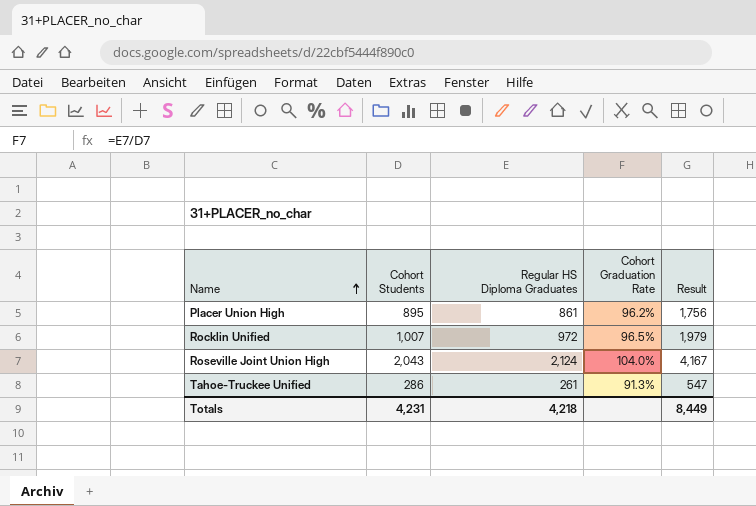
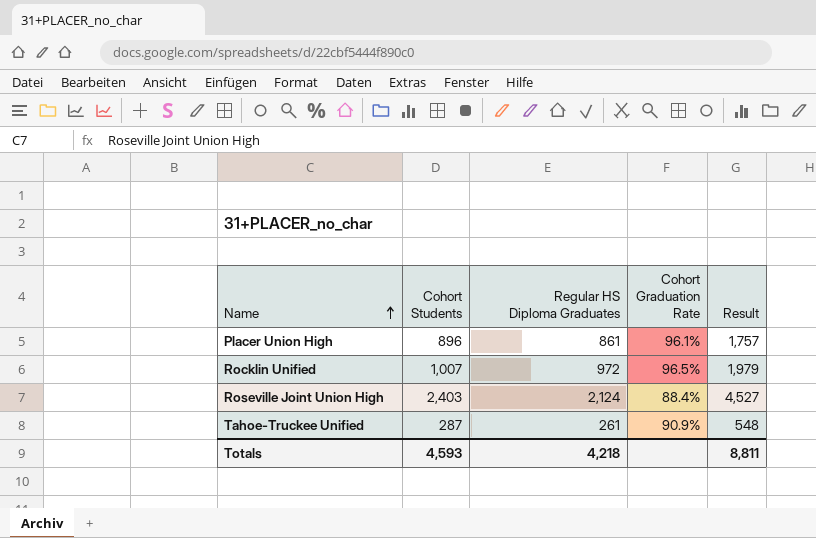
Placer Union High | Cohort Students: 895 -> 896
Placer Union High | Cohort Graduation Rate: 96.2% -> 96.1%
Placer Union High | Result: 1,756 -> 1,757
Roseville Joint Union High | Cohort Students: 2,043 -> 2,403
Roseville Joint Union High | Cohort Graduation Rate: 104.0% -> 88.4%
Roseville Joint Union High | Result: 4,167 -> 4,527
Tahoe-Truckee Unified | Cohort Students: 286 -> 287
Tahoe-Truckee Unified | Cohort Graduation Rate: 91.3% -> 90.9%
Tahoe-Truckee Unified | Result: 547 -> 548
Totals | Cohort Students: 4,231 -> 4,593
Totals | Result: 8,449 -> 8,811

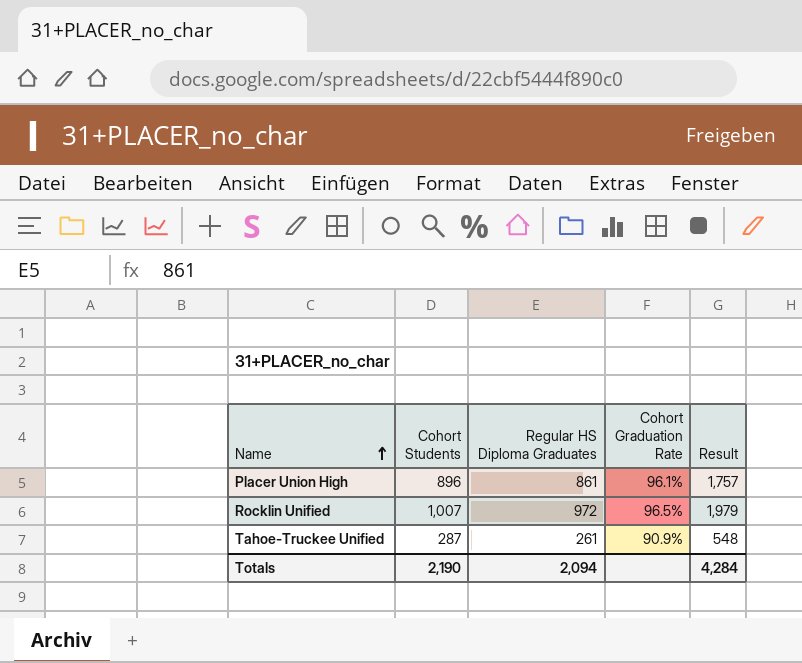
row Roseville Joint Union High: 2,403 | 2,124 | 88.4% | 4,527 -> none
Totals | Cohort Students: 4,593 -> 2,190
Totals | Regular HS Diploma Graduates: 4,218 -> 2,094
Totals | Result: 8,811 -> 4,284

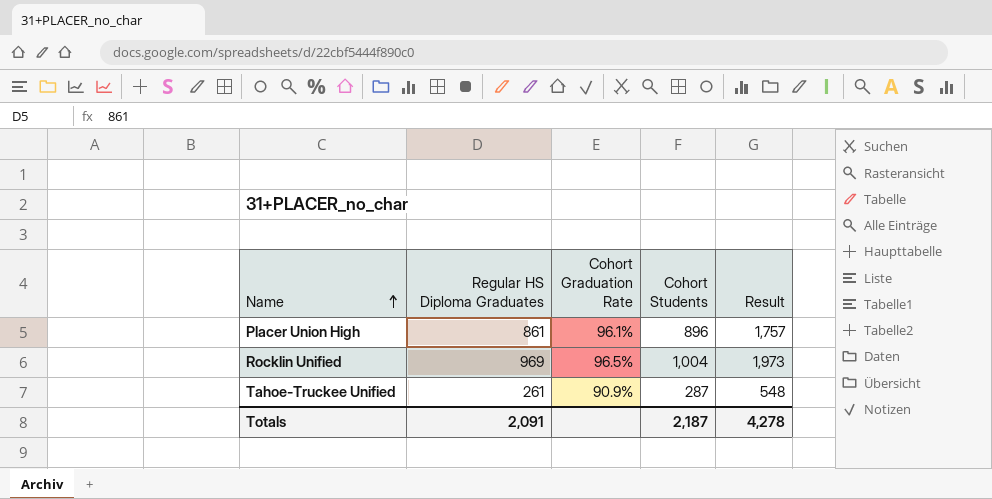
column Cohort Students | position: 2 -> 4
Rocklin Unified | Regular HS Diploma Graduates: 972 -> 969
Rocklin Unified | Cohort Students: 1,007 -> 1,004
Rocklin Unified | Result: 1,979 -> 1,973
Totals | Regular HS Diploma Graduates: 2,094 -> 2,091
Totals | Cohort Students: 2,190 -> 2,187
Totals | Result: 4,284 -> 4,278

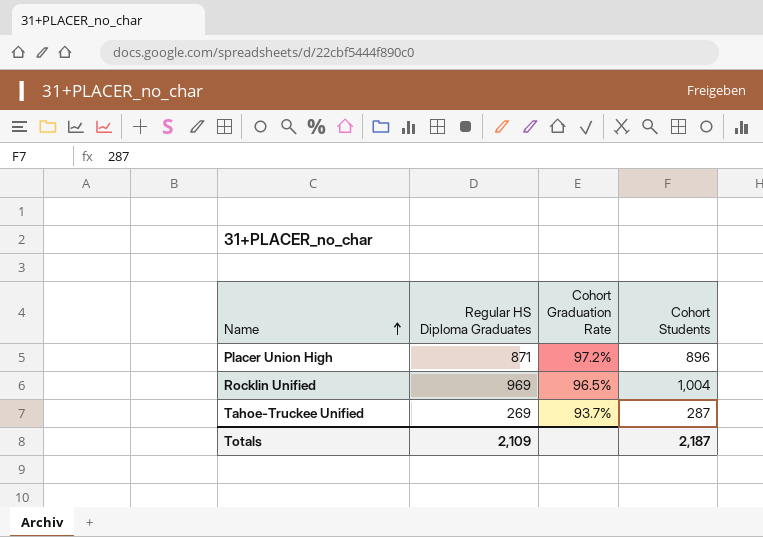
column Result | formula: [Regular HS Diploma Graduates] + [Cohort Students] -> none
Placer Union High | Regular HS Diploma Graduates: 861 -> 871
Placer Union High | Cohort Graduation Rate: 96.1% -> 97.2%
Tahoe-Truckee Unified | Regular HS Diploma Graduates: 261 -> 269
Tahoe-Truckee Unified | Cohort Graduation Rate: 90.9% -> 93.7%
Totals | Regular HS Diploma Graduates: 2,091 -> 2,109

